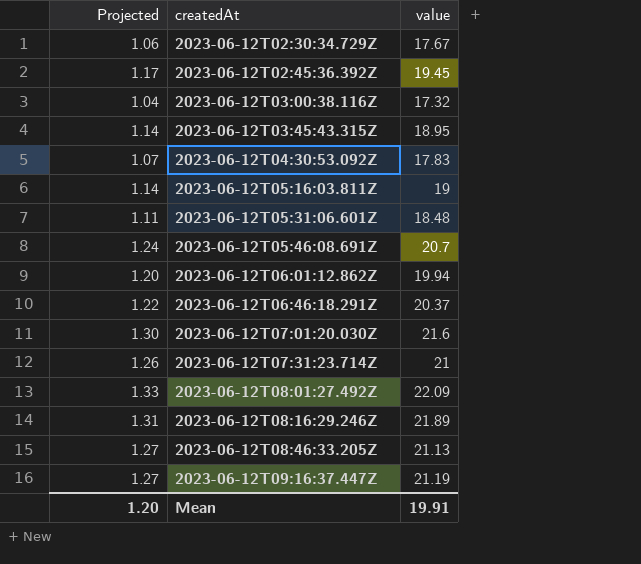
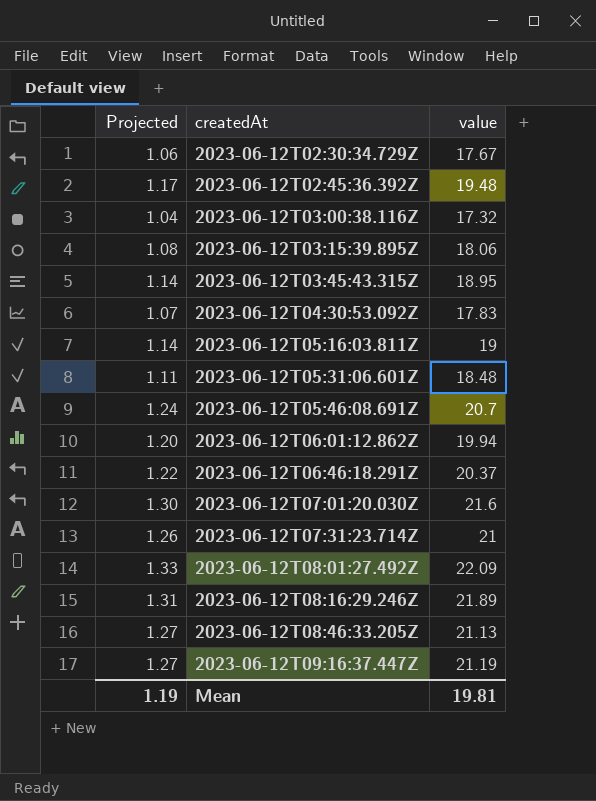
2023-06-12T02:45:36.392Z | value: 19.45 -> 19.48
row 2023-06-12T03:15:39.895Z: none -> 1.08 | 18.06
Mean | Projected: 1.20 -> 1.19
Mean | value: 19.91 -> 19.81

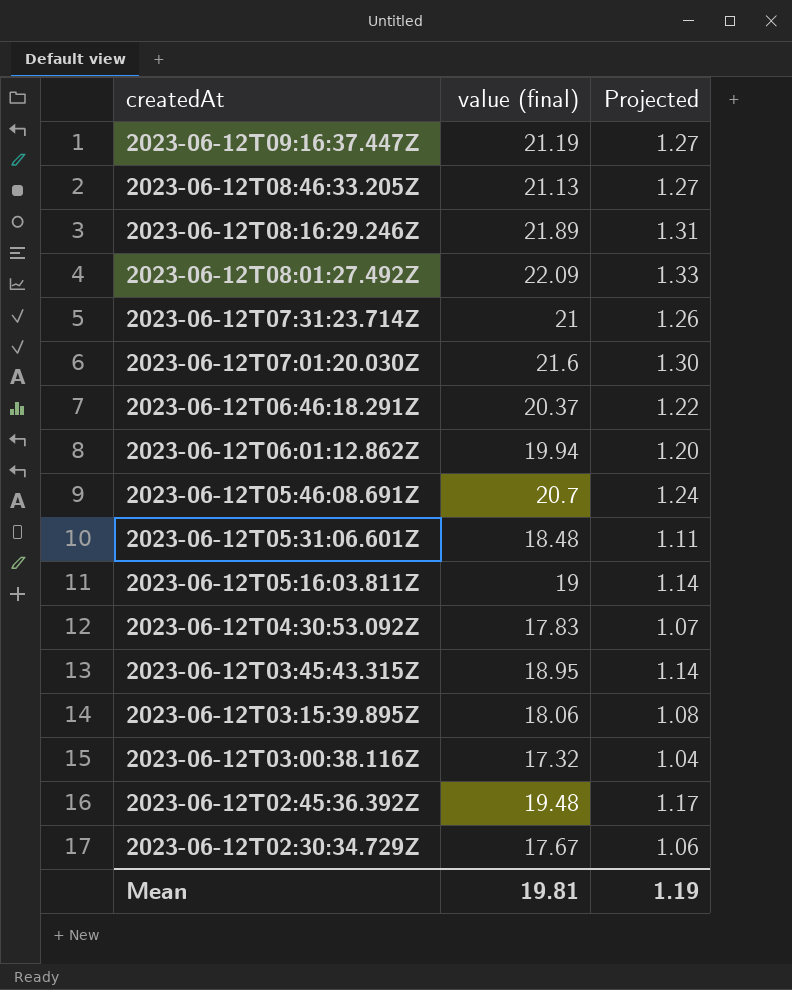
row order: createdAt ascending -> createdAt descending
column name: value -> value (final)
column Projected | position: 1 -> 3

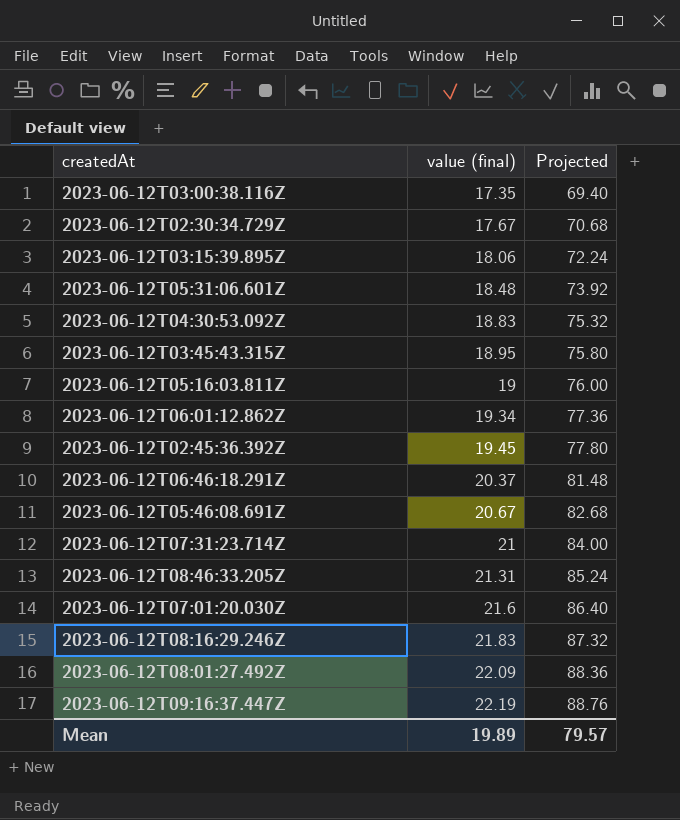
row order: createdAt descending -> value (final) ascending
column Projected | formula: [value (final)] * 0.06 -> [value (final)] * 4
2023-06-12T03:00:38.116Z | value (final): 17.32 -> 17.35
2023-06-12T04:30:53.092Z | value (final): 17.83 -> 18.83
2023-06-12T06:01:12.862Z | value (final): 19.94 -> 19.34
2023-06-12T02:45:36.392Z | value (final): 19.48 -> 19.45
2023-06-12T05:46:08.691Z | value (final): 20.7 -> 20.67
2023-06-12T08:46:33.205Z | value (final): 21.13 -> 21.31
2023-06-12T08:16:29.246Z | value (final): 21.89 -> 21.83
2023-06-12T09:16:37.447Z | value (final): 21.19 -> 22.19
Mean | value (final): 19.81 -> 19.89
Mean | Projected: 1.19 -> 79.57

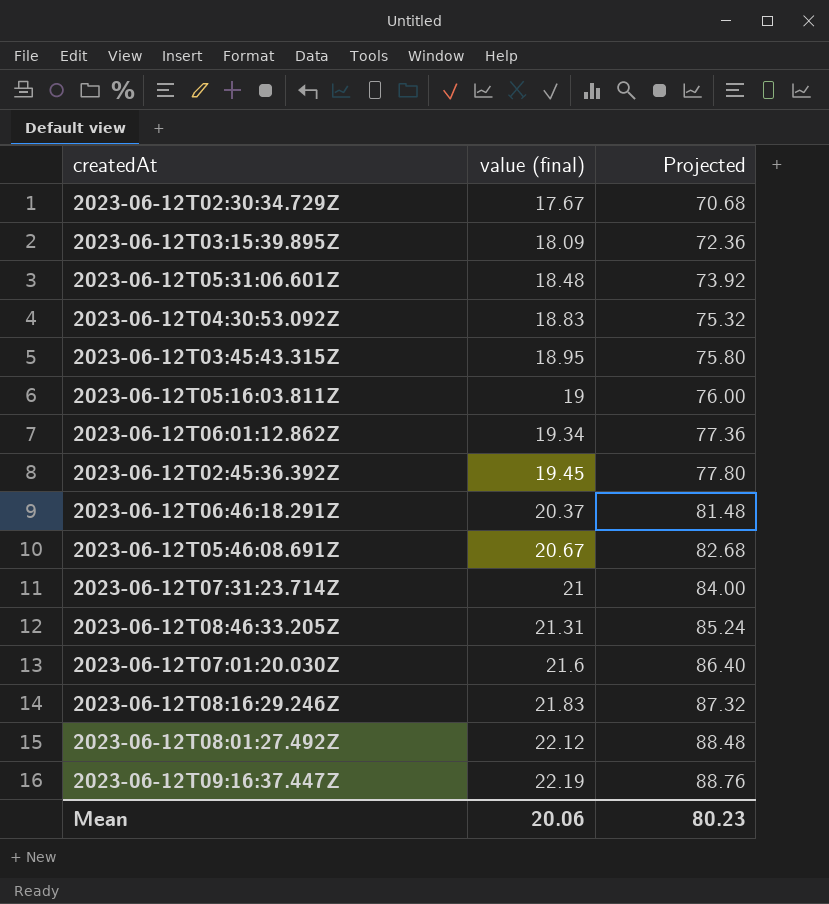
row 2023-06-12T03:00:38.116Z: 17.35 | 69.40 -> none
2023-06-12T03:15:39.895Z | value (final): 18.06 -> 18.09
2023-06-12T03:15:39.895Z | Projected: 72.24 -> 72.36
2023-06-12T08:01:27.492Z | value (final): 22.09 -> 22.12
2023-06-12T08:01:27.492Z | Projected: 88.36 -> 88.48
Mean | value (final): 19.89 -> 20.06
Mean | Projected: 79.57 -> 80.23

